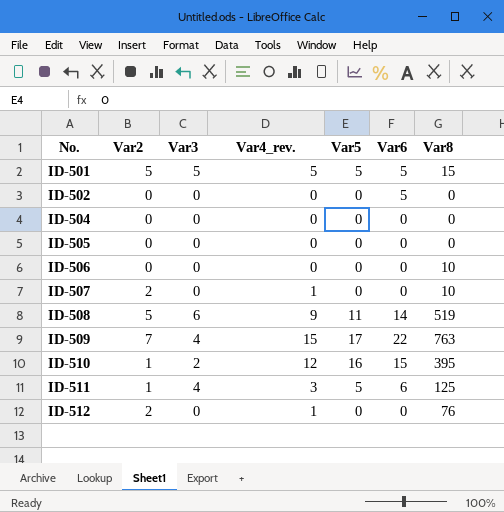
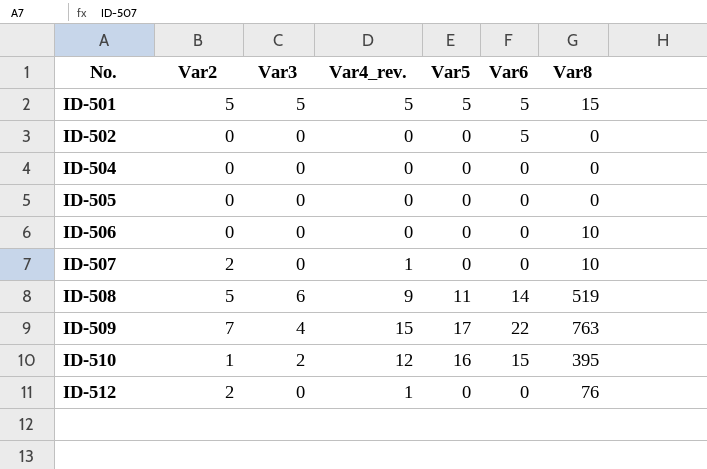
row ID-511: 1 | 4 | 3 | 5 | 6 | 125 -> none

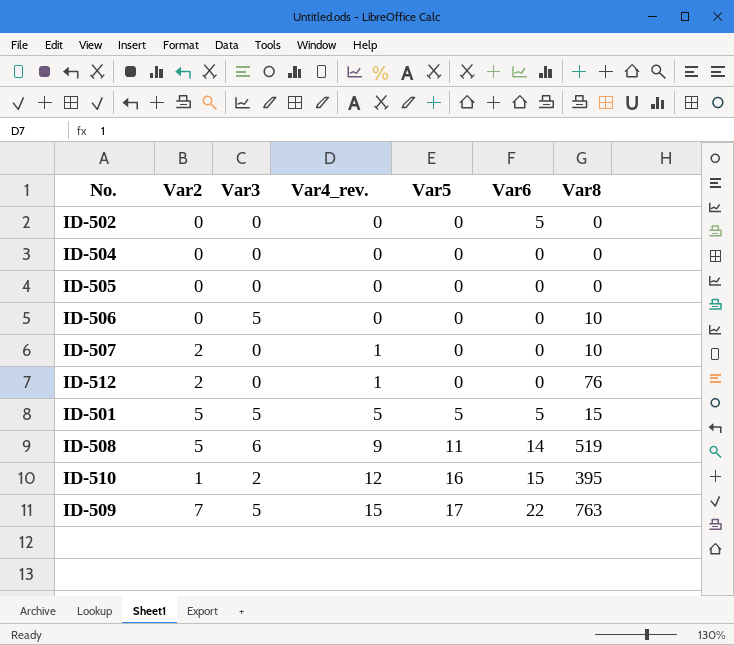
row order: No. ascending -> Var4_rev. ascending
ID-506 | Var3: 0 -> 5
ID-509 | Var3: 4 -> 5

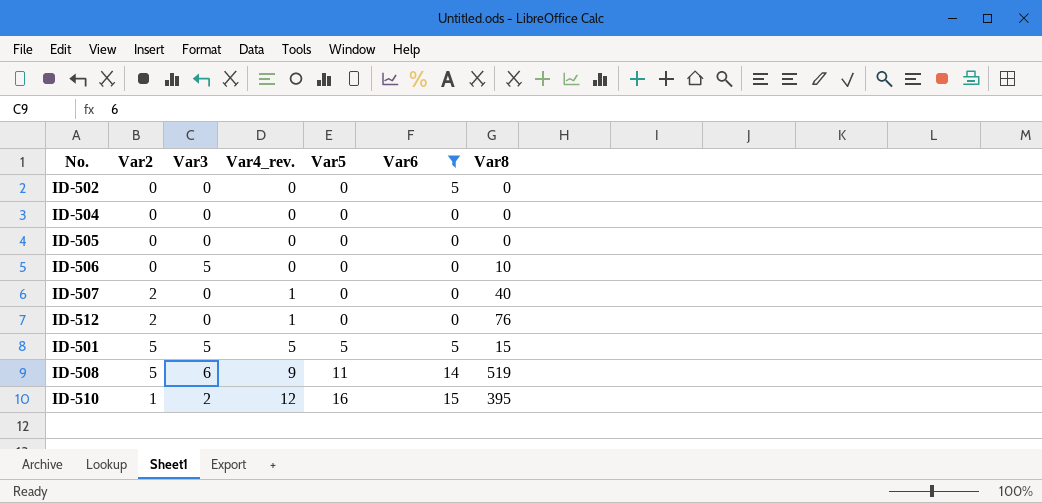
filter: none -> Var6 != 22
ID-507 | Var8: 10 -> 40

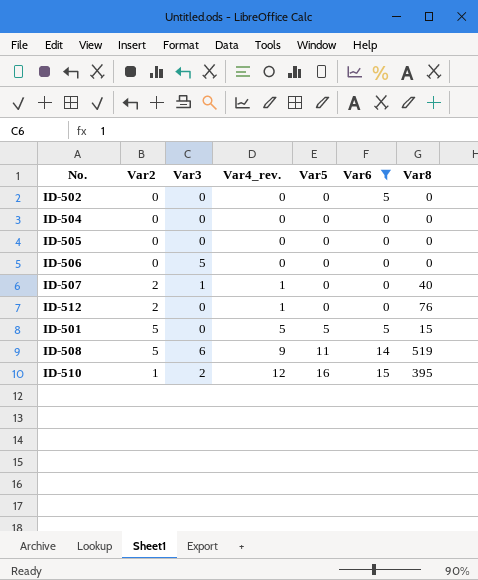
ID-506 | Var8: 10 -> 0
ID-507 | Var3: 0 -> 1
ID-501 | Var3: 5 -> 0

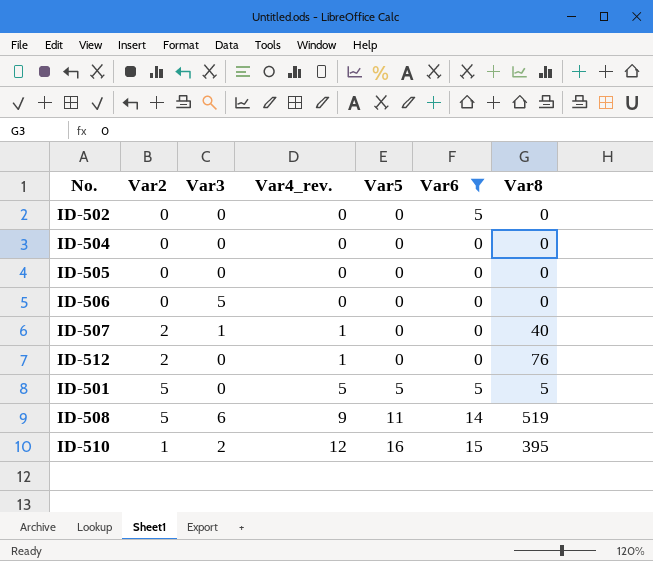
ID-501 | Var8: 15 -> 5

